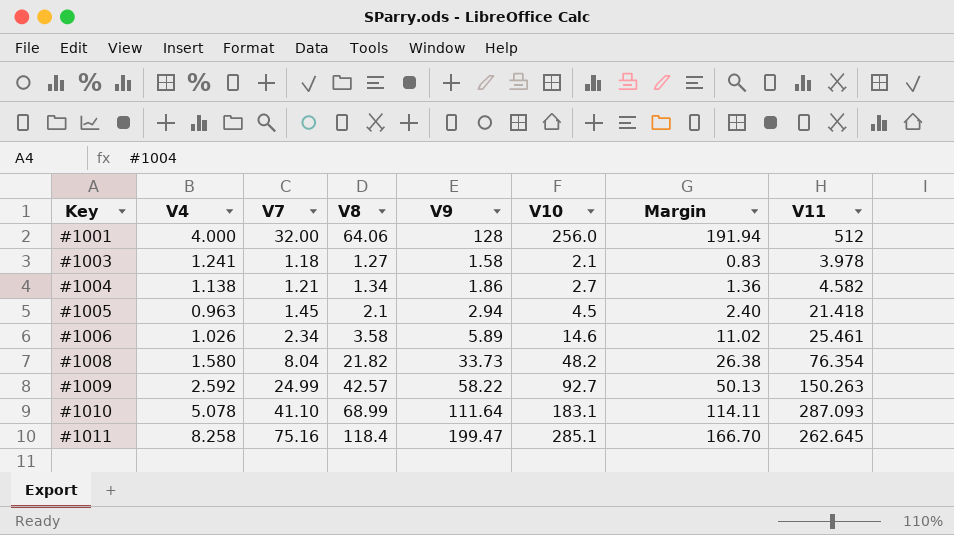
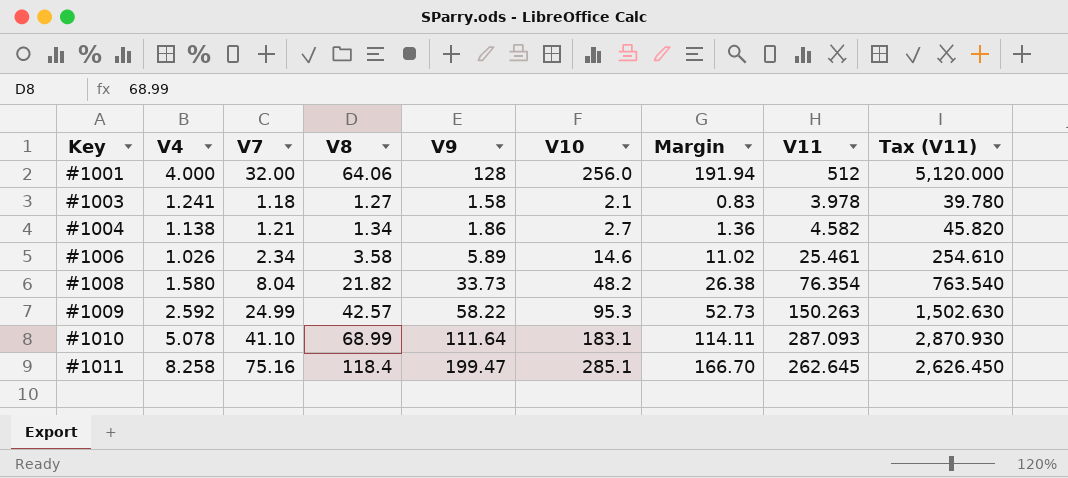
column Tax (V11) | formula: none -> [V11] * 10
row #1005: 0.963 | 1.45 | 2.1 | 2.94 | 4.5 | 2.40 | 21.418 -> none
#1009 | V10: 92.7 -> 95.3
#1009 | Margin: 50.13 -> 52.73

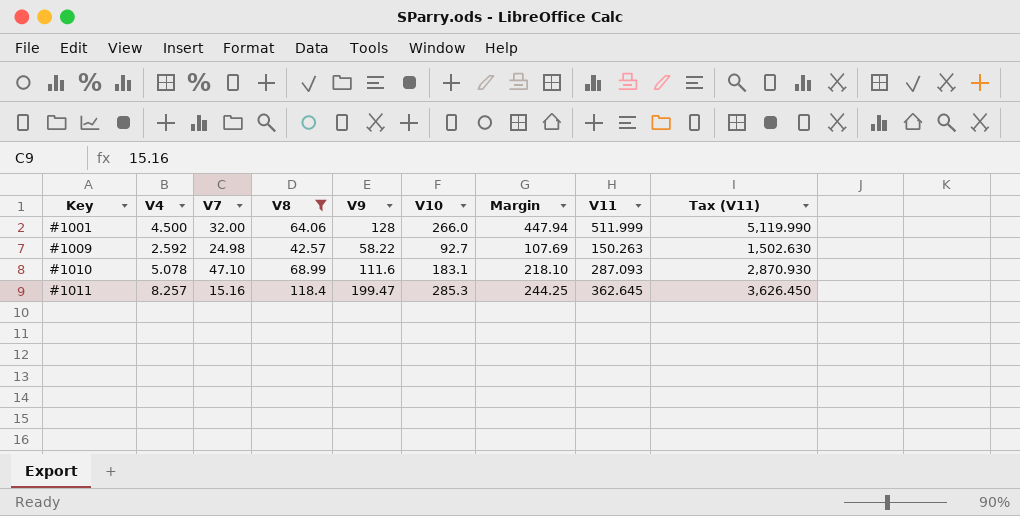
filter: none -> V8 >= 42.57
column Margin | formula: [V10] - [V8] -> [V11] - [V8]
#1001 | V4: 4.000 -> 4.500
#1001 | V10: 256.0 -> 266.0
#1001 | V11: 512 -> 511.999
#1001 | Tax (V11): 5,120.000 -> 5,119.990
#1009 | V7: 24.99 -> 24.98
#1009 | V10: 95.3 -> 92.7
#1010 | V7: 41.10 -> 47.10
#1010 | V9: 111.64 -> 111.6
#1011 | V4: 8.258 -> 8.257
#1011 | V7: 75.16 -> 15.16
#1011 | V10: 285.1 -> 285.3
#1011 | V11: 262.645 -> 362.645
#1011 | Tax (V11): 2,626.450 -> 3,626.450

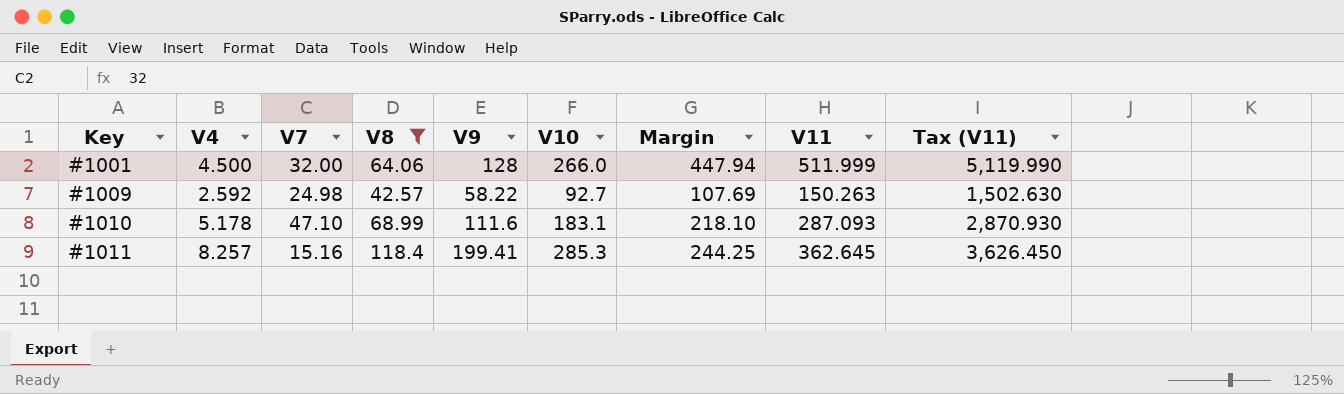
#1010 | V4: 5.078 -> 5.178
#1011 | V9: 199.47 -> 199.41

